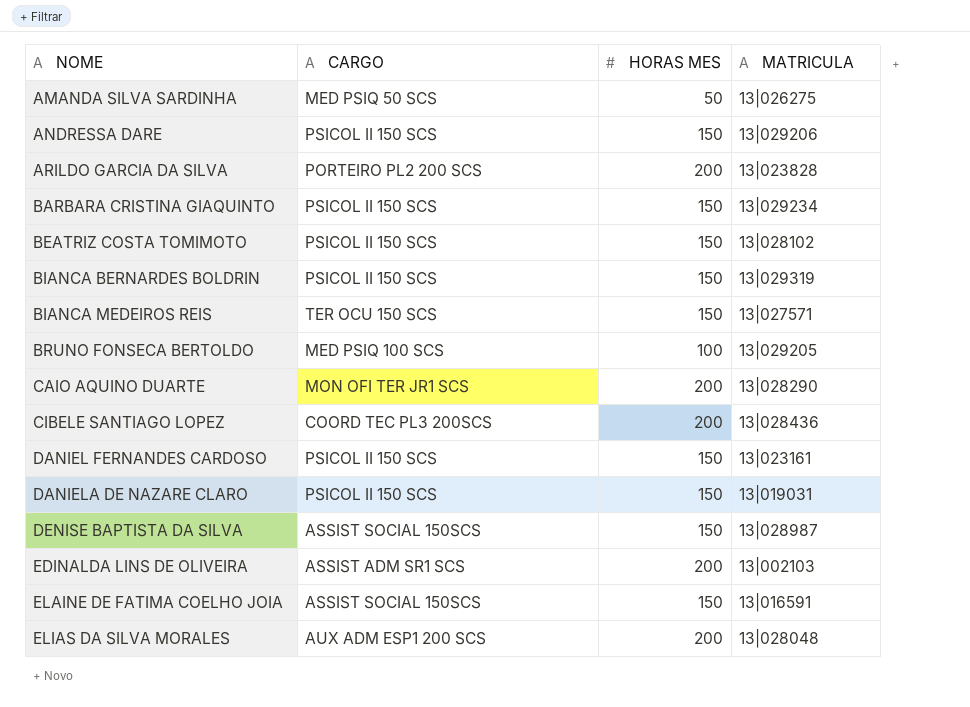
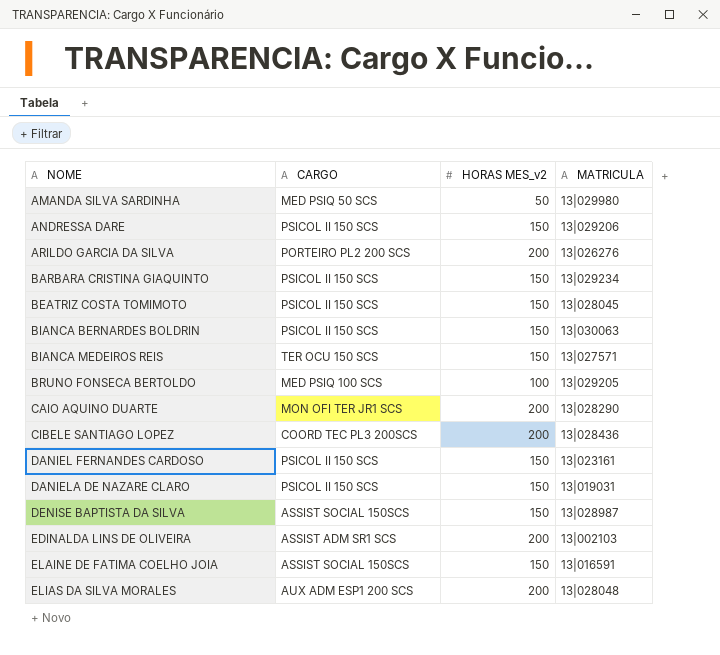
column name: HORAS MES -> HORAS MES_v2
AMANDA SILVA SARDINHA | MATRICULA: 13|026275 -> 13|029980
ARILDO GARCIA DA SILVA | MATRICULA: 13|023828 -> 13|026276
BEATRIZ COSTA TOMIMOTO | MATRICULA: 13|028102 -> 13|028045
BIANCA BERNARDES BOLDRIN | MATRICULA: 13|029319 -> 13|030063

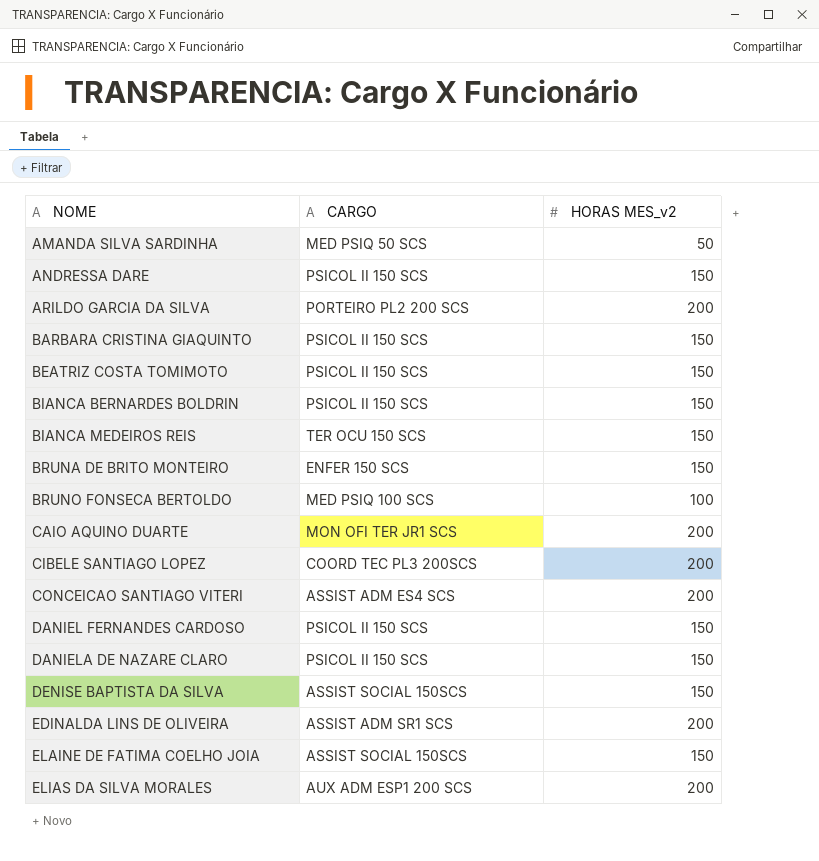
column MATRICULA | position: 4 -> none
row BRUNA DE BRITO MONTEIRO: none -> ENFER 150 SCS | 150
row CONCEICAO SANTIAGO VITERI: none -> ASSIST ADM ES4 SCS | 200

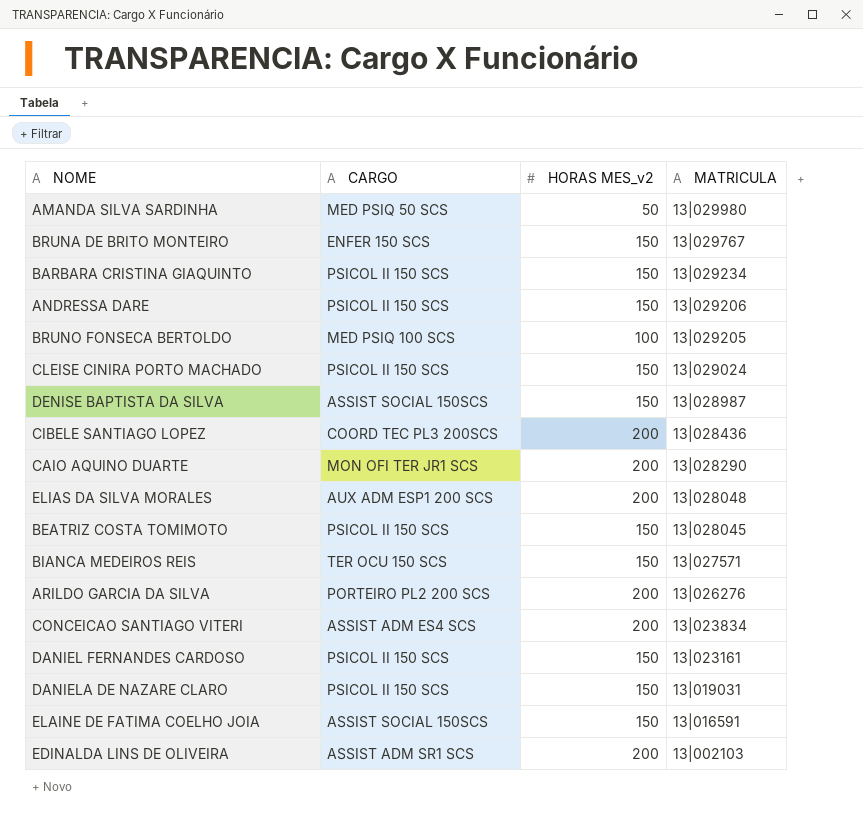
row order: NOME ascending -> MATRICULA descending
column MATRICULA | position: none -> 4
row BIANCA BERNARDES BOLDRIN: PSICOL II 150 SCS | 150 -> none
row CLEISE CINIRA PORTO MACHADO: none -> PSICOL II 150 SCS | 150 | 13|029024

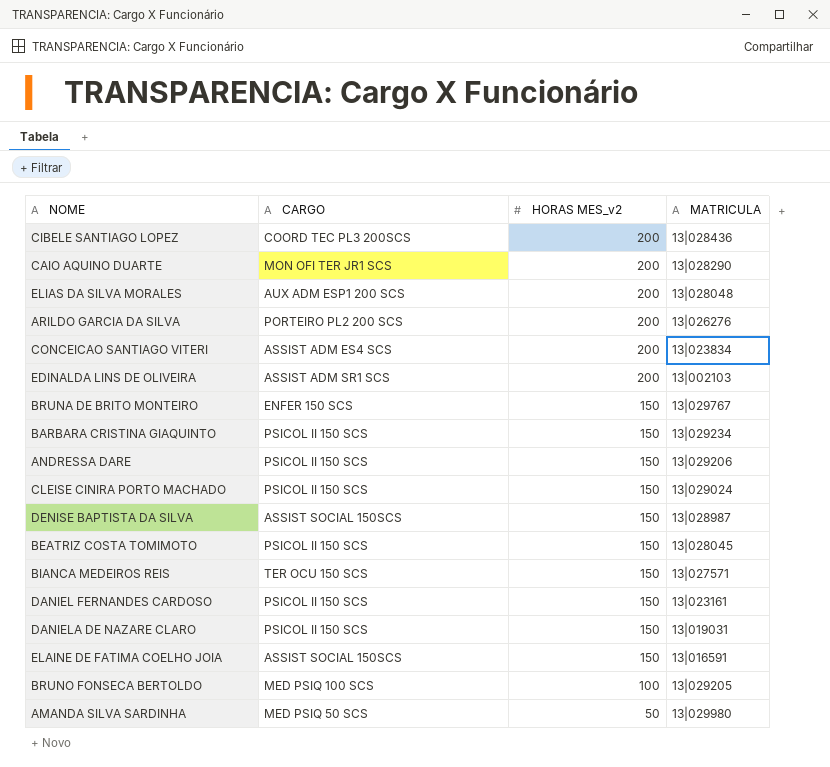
row order: MATRICULA descending -> HORAS MES_v2 descending

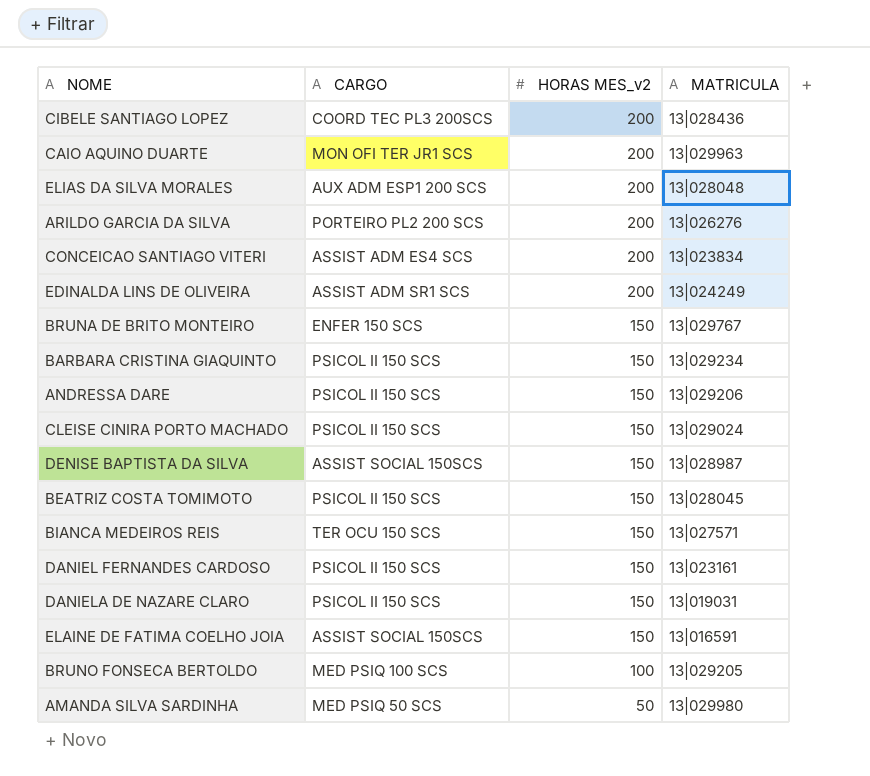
CAIO AQUINO DUARTE | MATRICULA: 13|028290 -> 13|029963
EDINALDA LINS DE OLIVEIRA | MATRICULA: 13|002103 -> 13|024249

